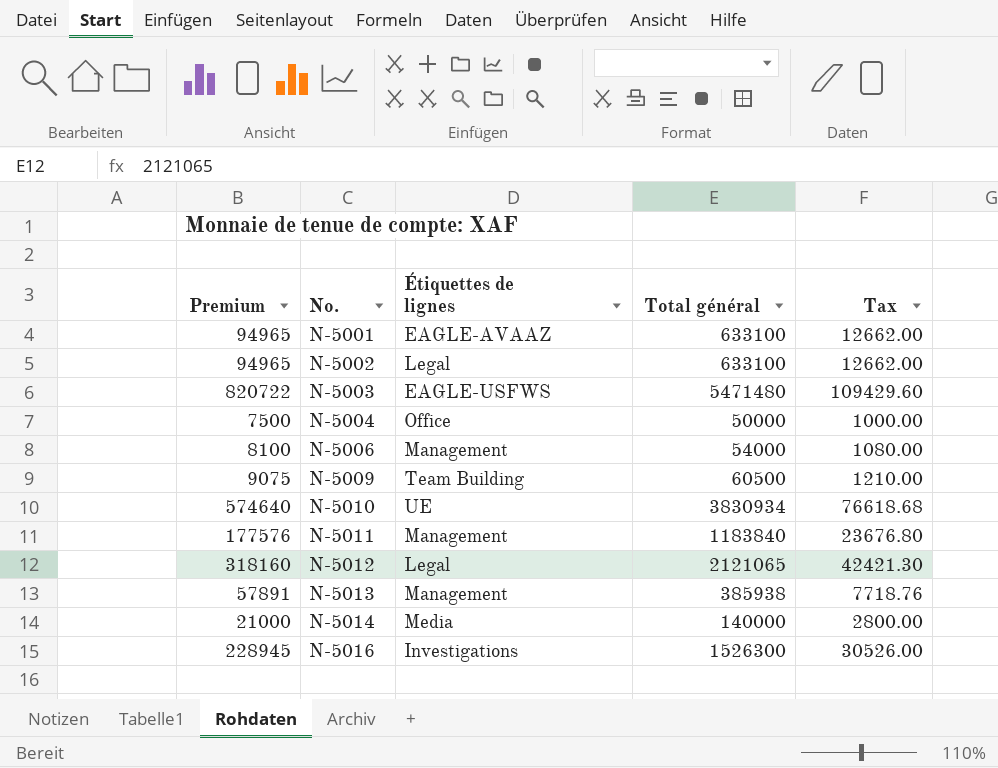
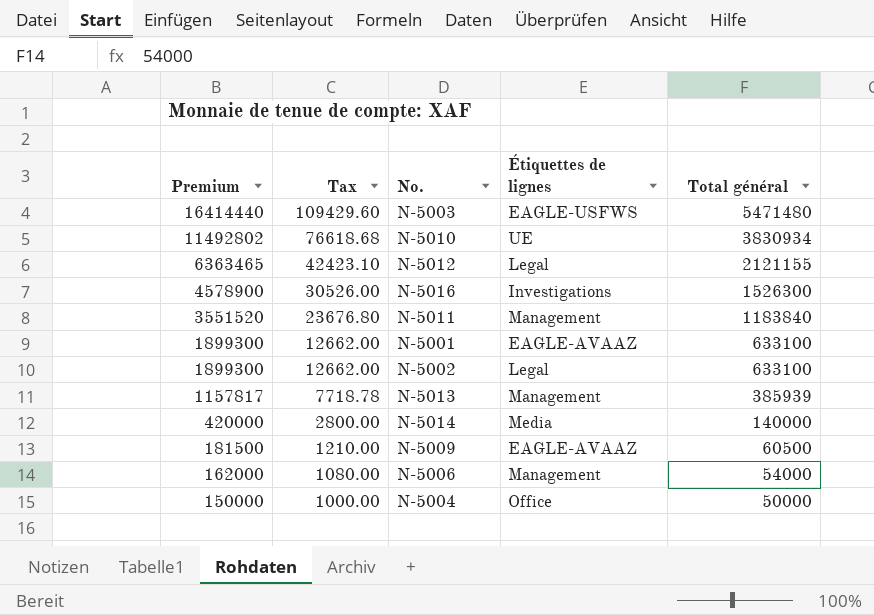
row order: No. ascending -> Premium descending
column Premium | formula: [Total général] * 0.15 -> [Total général] * 3
column Tax | position: 5 -> 2
N-5012 | Tax: 42421.30 -> 42423.10
N-5012 | Total général: 2121065 -> 2121155
N-5013 | Tax: 7718.76 -> 7718.78
N-5013 | Total général: 385938 -> 385939
N-5009 | Étiquettes de lignes: Team Building -> EAGLE-AVAAZ

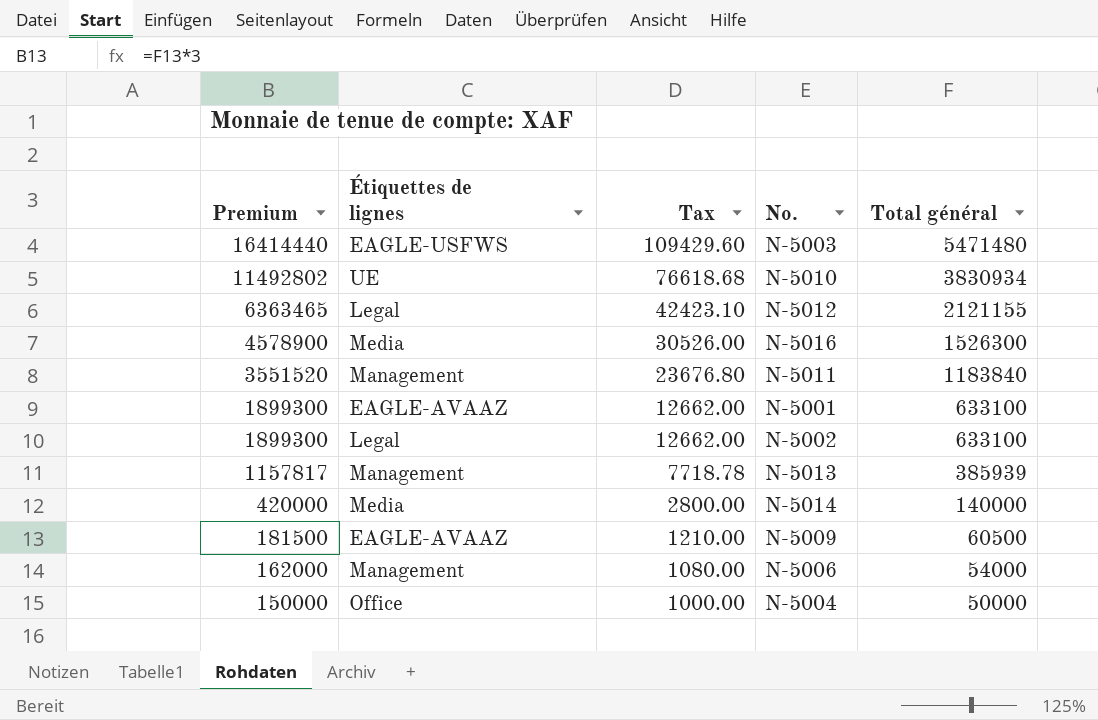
column Étiquettes de lignes | position: 4 -> 2
N-5016 | Étiquettes de lignes: Investigations -> Media

